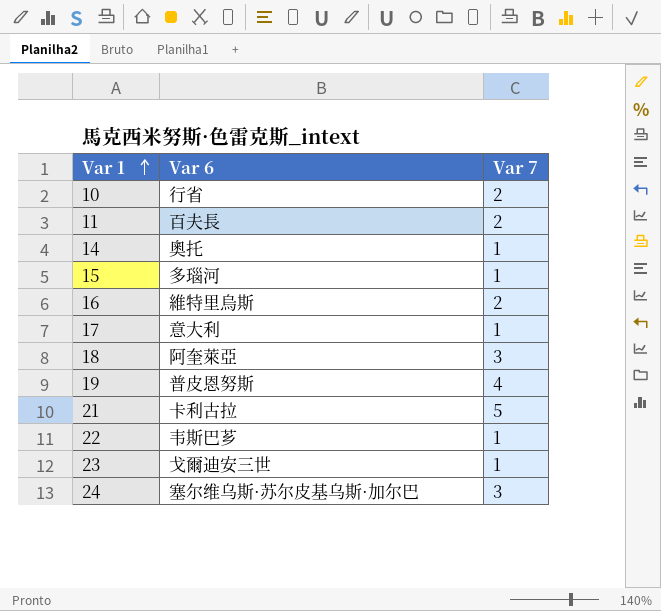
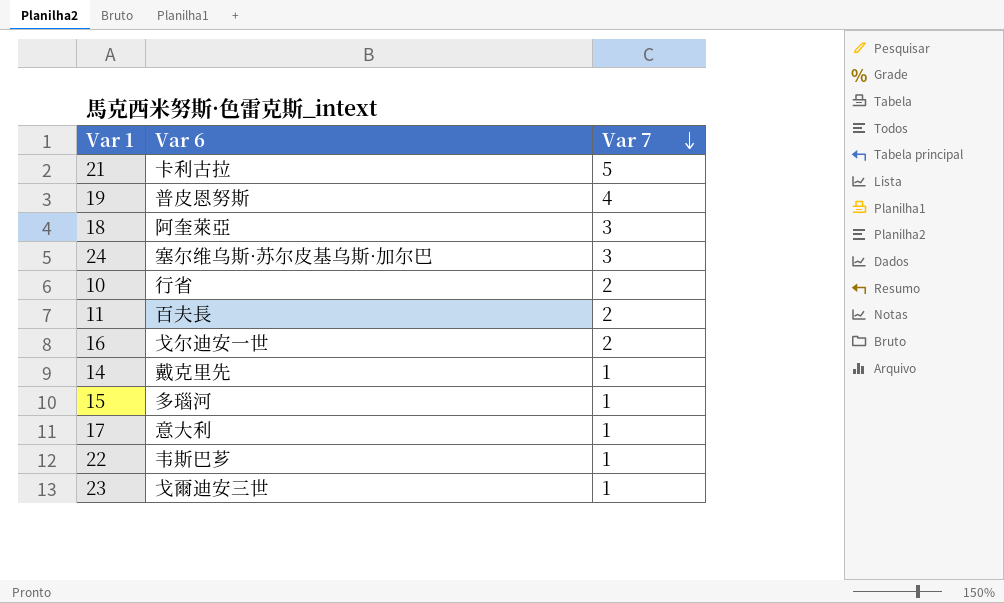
row order: Var 1 ascending -> Var 7 descending
16 | Var 6: 維特里烏斯 -> 戈尔迪安一世
14 | Var 6: 奧托 -> 戴克里先

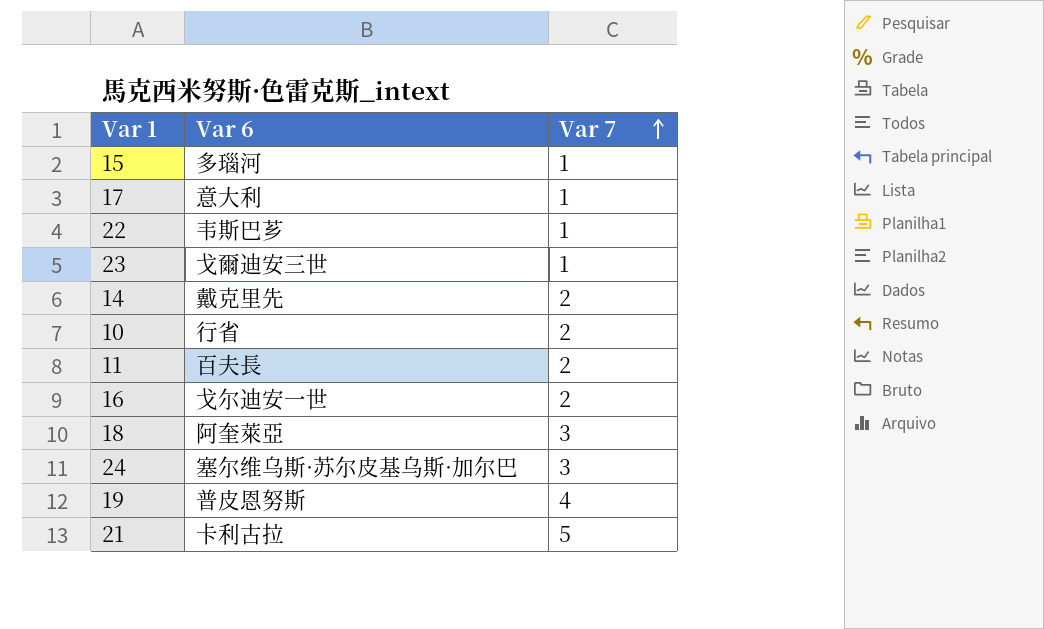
row order: Var 7 descending -> Var 7 ascending
14 | Var 7: 1 -> 2

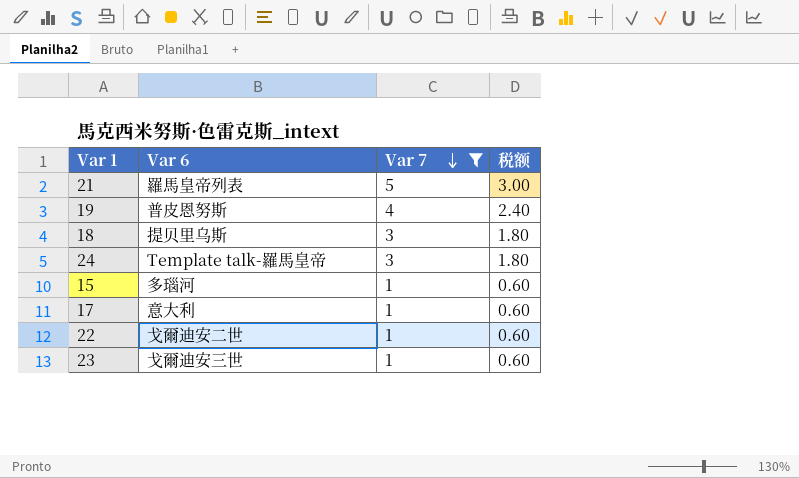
filter: none -> Var 7 != 2
row order: Var 7 ascending -> Var 7 descending
column 税额 | formula: none -> [Var 7] * 0.6
21 | Var 6: 卡利古拉 -> 羅馬皇帝列表
18 | Var 6: 阿奎萊亞 -> 提贝里乌斯
24 | Var 6: 塞尔维乌斯·苏尔皮基乌斯·加尔巴 -> Template talk-羅馬皇帝
22 | Var 6: 韦斯巴芗 -> 戈爾迪安二世

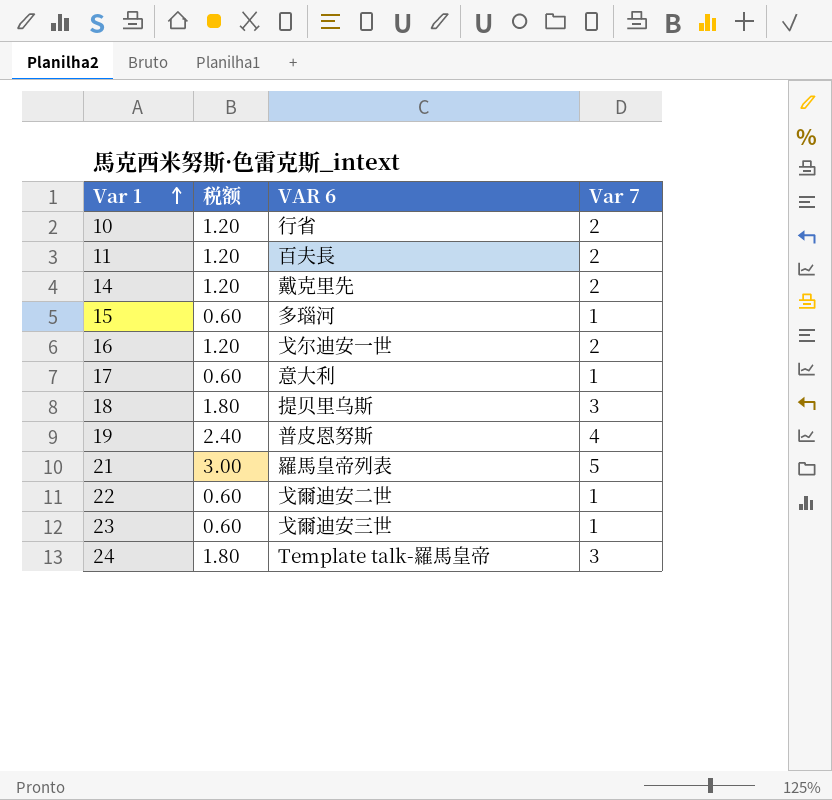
filter: Var 7 != 2 -> none
row order: Var 7 descending -> Var 1 ascending
column 税额 | position: 4 -> 2
column name: Var 6 -> VAR 6

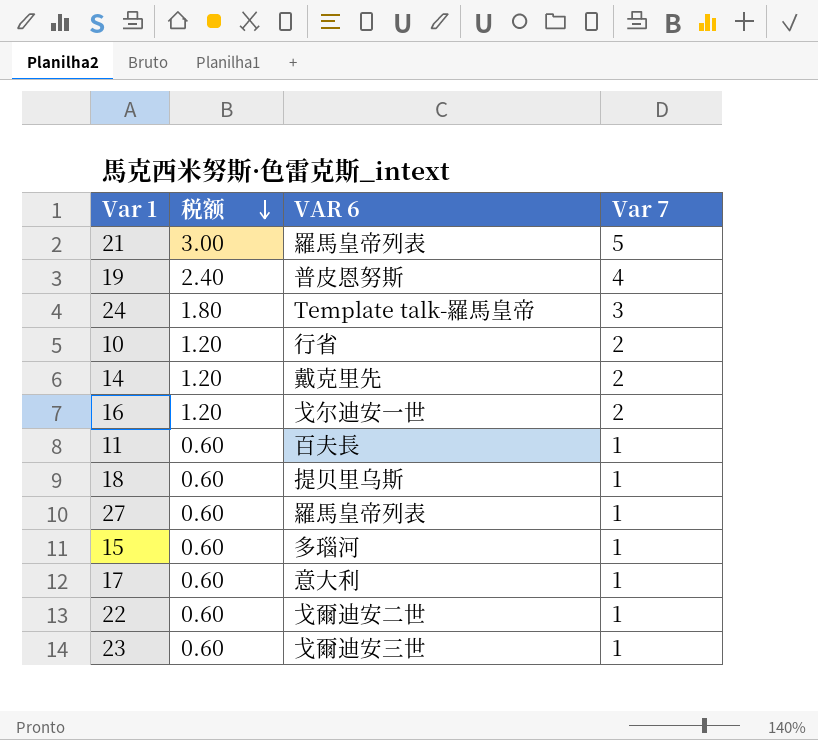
row order: Var 1 ascending -> 税额 descending
11 | 税额: 1.20 -> 0.60
11 | Var 7: 2 -> 1
18 | 税额: 1.80 -> 0.60
18 | Var 7: 3 -> 1
row 27: none -> 0.60 | 羅馬皇帝列表 | 1

